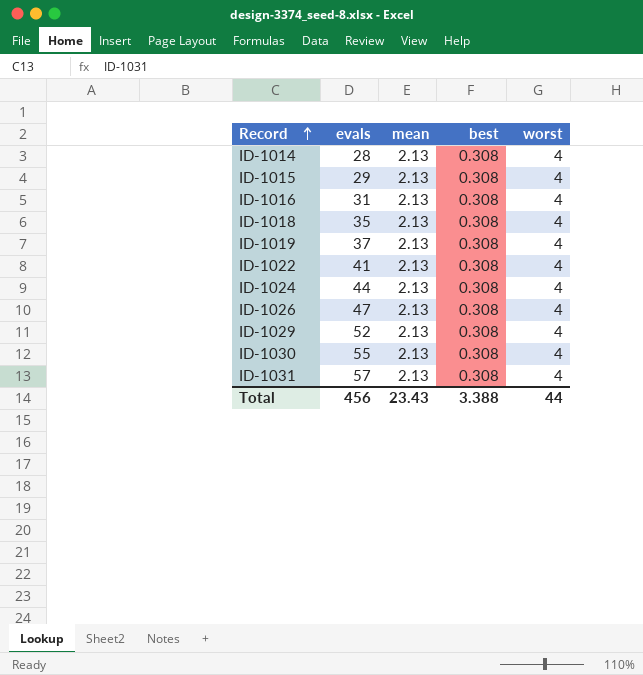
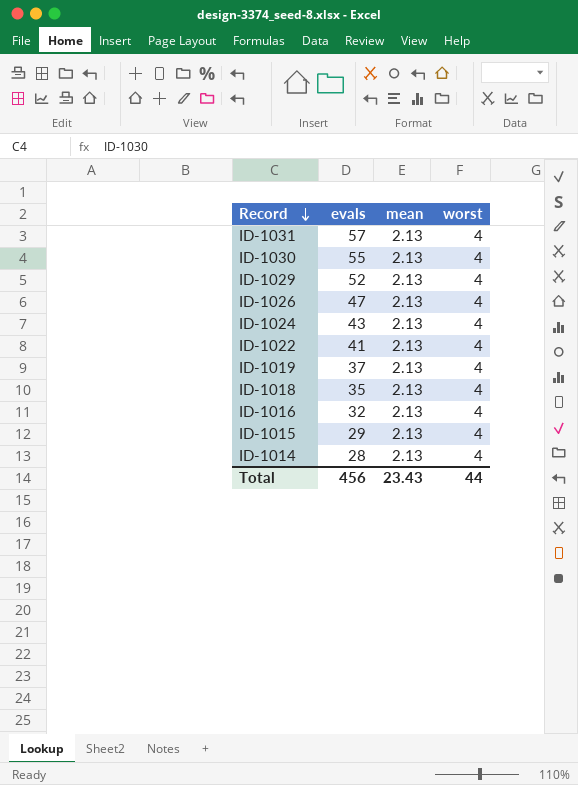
row order: Record ascending -> Record descending
column best | position: 4 -> none
ID-1024 | evals: 44 -> 43
ID-1016 | evals: 31 -> 32

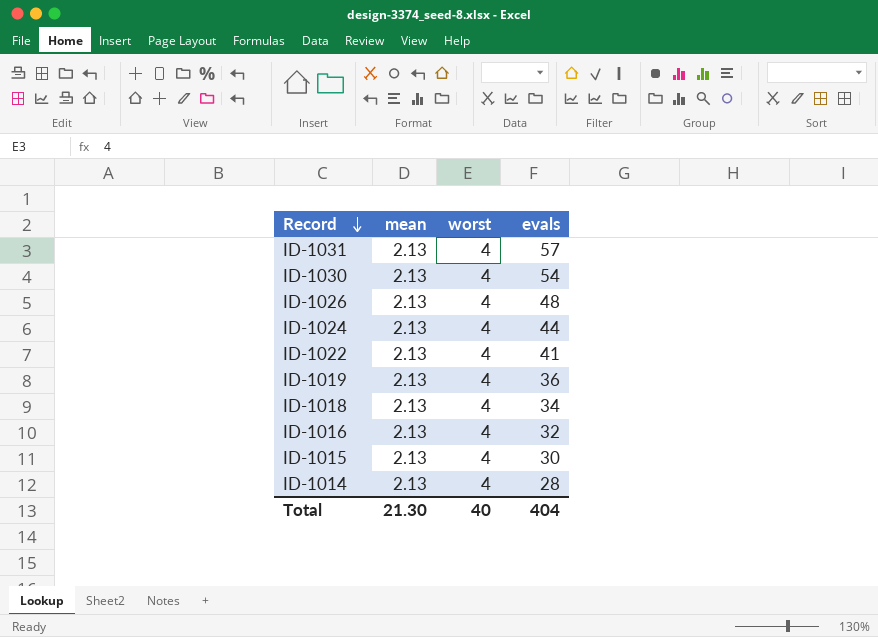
column evals | position: 2 -> 4
row ID-1029: 52 | 2.13 | 4 -> none
ID-1030 | evals: 55 -> 54
ID-1026 | evals: 47 -> 48
ID-1024 | evals: 43 -> 44
ID-1019 | evals: 37 -> 36
ID-1018 | evals: 35 -> 34
ID-1015 | evals: 29 -> 30
Total | mean: 23.43 -> 21.30
Total | worst: 44 -> 40
Total | evals: 456 -> 404

